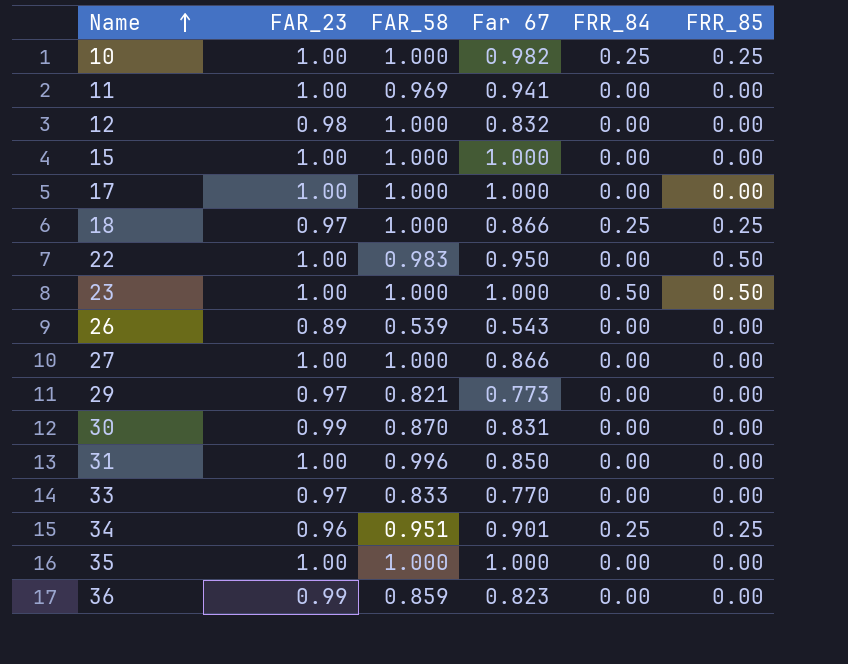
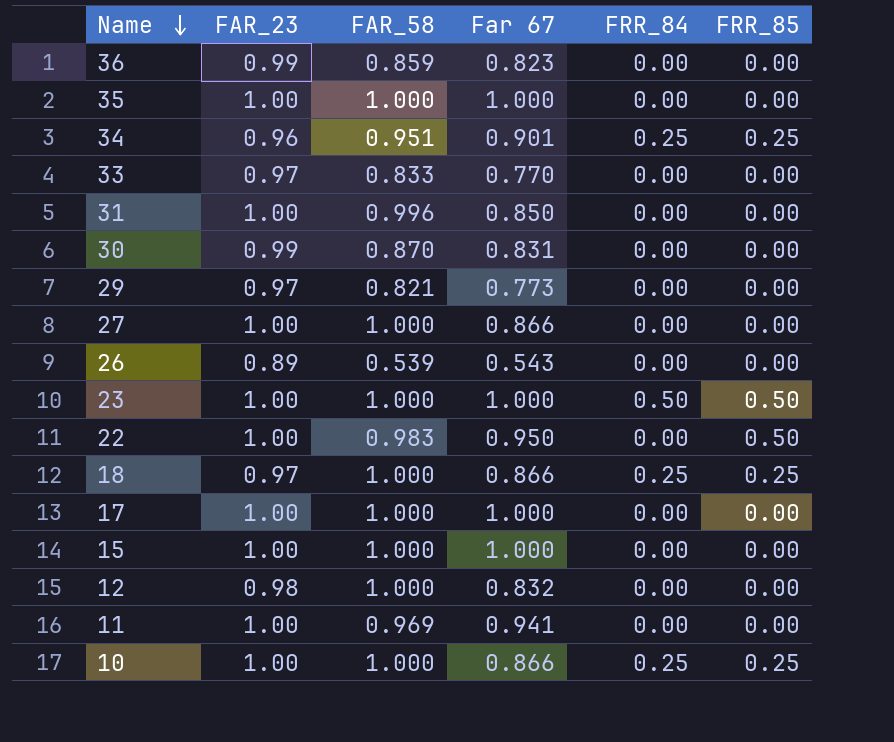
row order: Name ascending -> Name descending
10 | Far 67: 0.982 -> 0.866

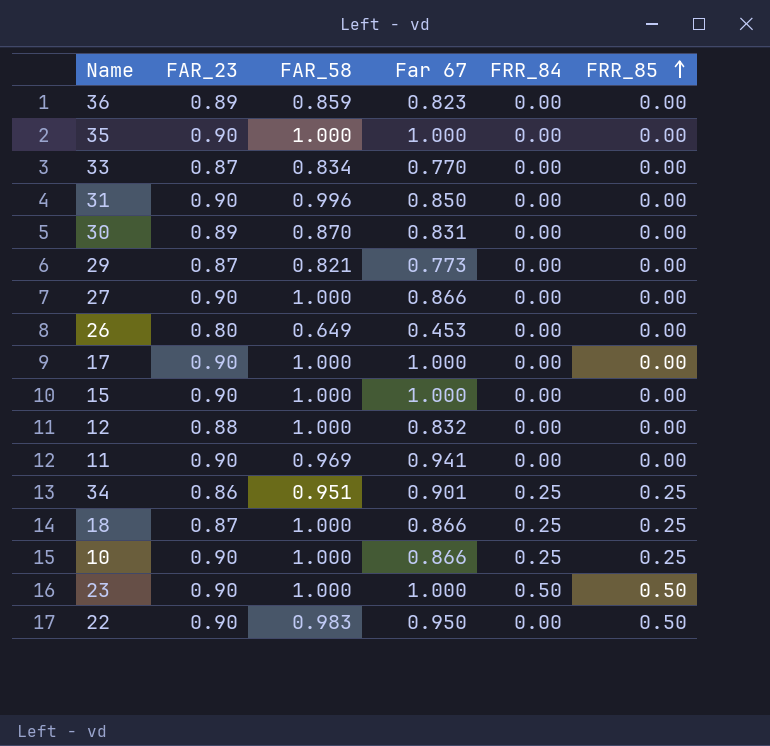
row order: Name descending -> FRR_85 ascending
36 | FAR_23: 0.99 -> 0.89
35 | FAR_23: 1.00 -> 0.90
33 | FAR_23: 0.97 -> 0.87
33 | FAR_58: 0.833 -> 0.834
31 | FAR_23: 1.00 -> 0.90
30 | FAR_23: 0.99 -> 0.89
29 | FAR_23: 0.97 -> 0.87
27 | FAR_23: 1.00 -> 0.90
26 | FAR_23: 0.89 -> 0.80
26 | FAR_58: 0.539 -> 0.649
26 | Far 67: 0.543 -> 0.453
17 | FAR_23: 1.00 -> 0.90
15 | FAR_23: 1.00 -> 0.90
12 | FAR_23: 0.98 -> 0.88
11 | FAR_23: 1.00 -> 0.90
34 | FAR_23: 0.96 -> 0.86
18 | FAR_23: 0.97 -> 0.87
10 | FAR_23: 1.00 -> 0.90
23 | FAR_23: 1.00 -> 0.90
22 | FAR_23: 1.00 -> 0.90

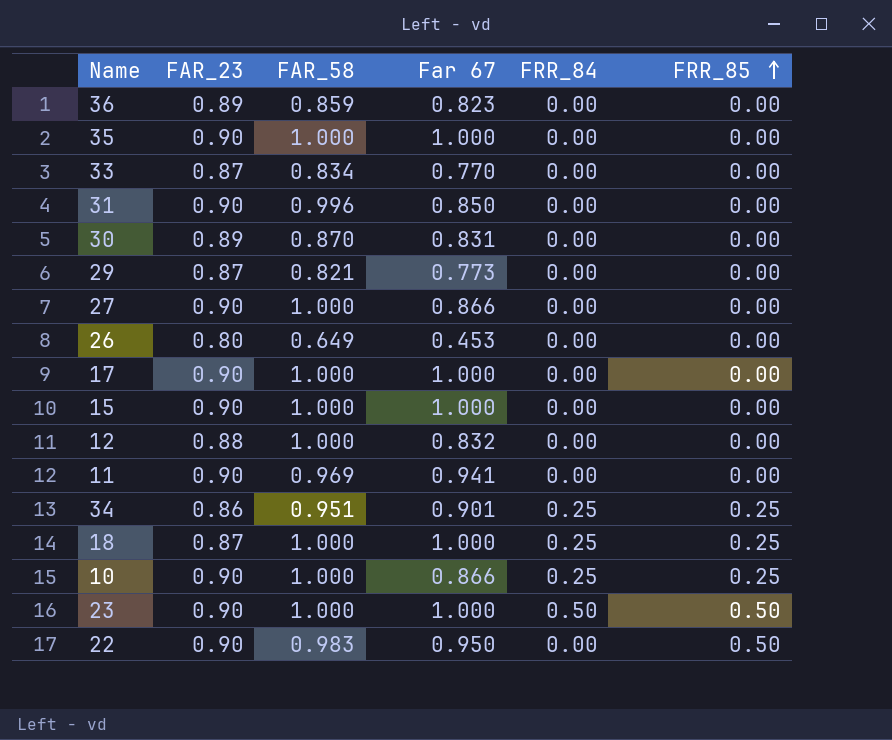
18 | Far 67: 0.866 -> 1.000

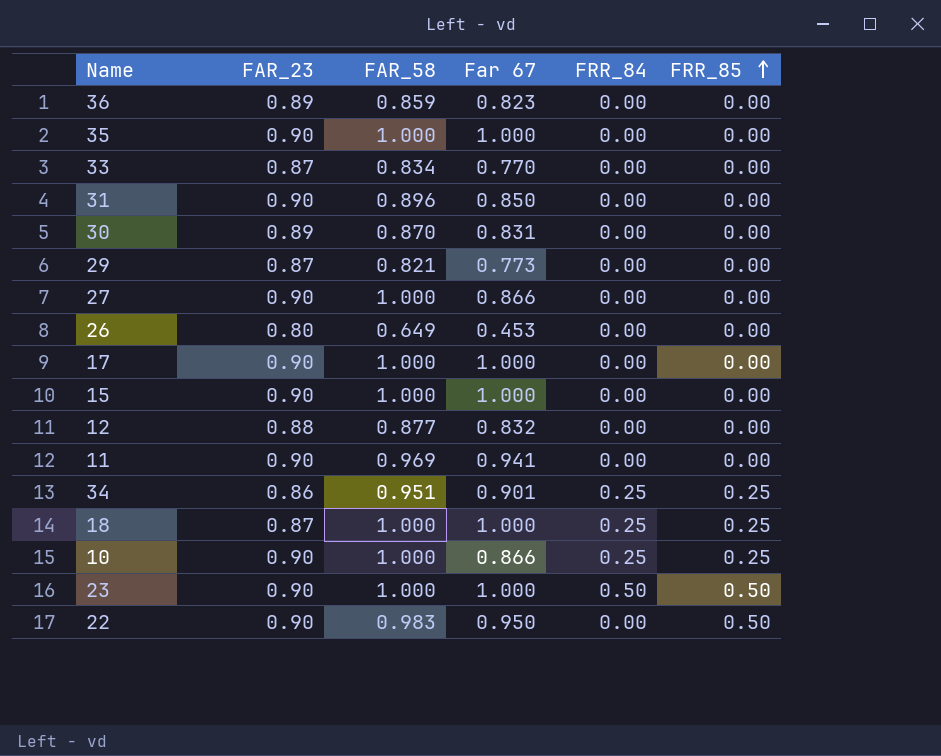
31 | FAR_58: 0.996 -> 0.896
12 | FAR_58: 1.000 -> 0.877

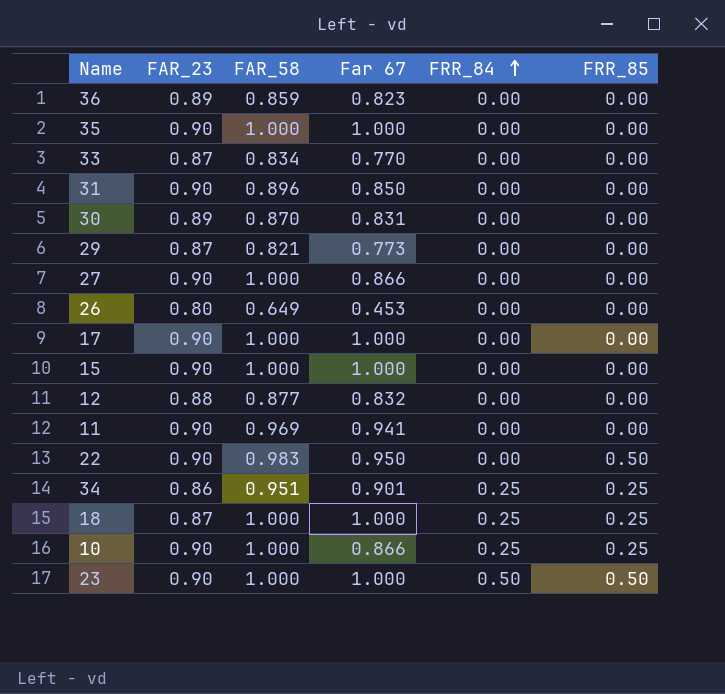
row order: FRR_85 ascending -> FRR_84 ascending

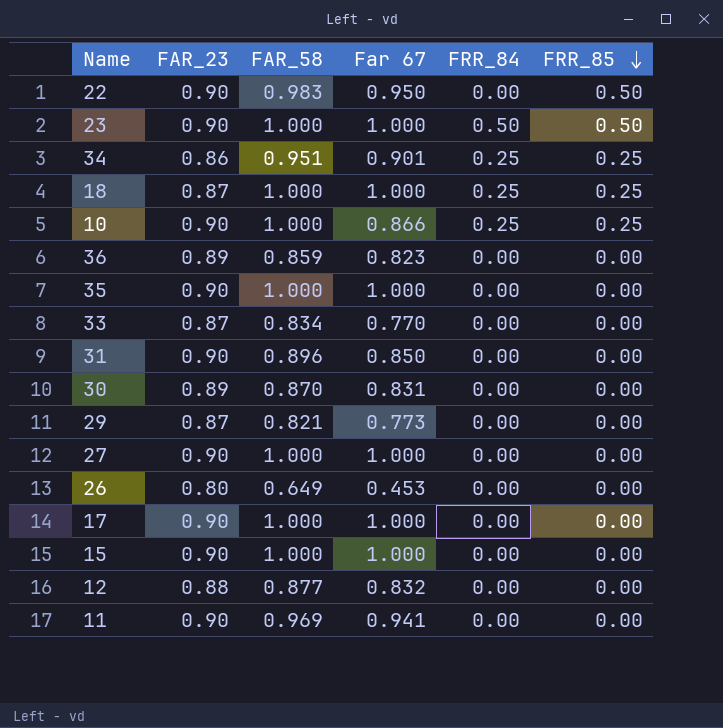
row order: FRR_84 ascending -> FRR_85 descending
27 | Far 67: 0.866 -> 1.000

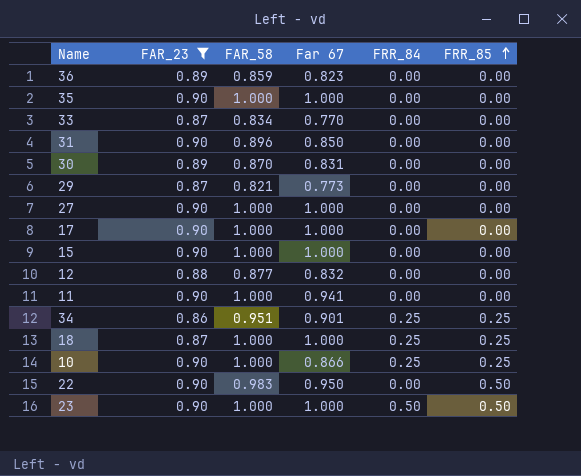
filter: none -> FAR_23 != 0.80
row order: FRR_85 descending -> FRR_85 ascending
11 | FAR_58: 0.969 -> 1.000

